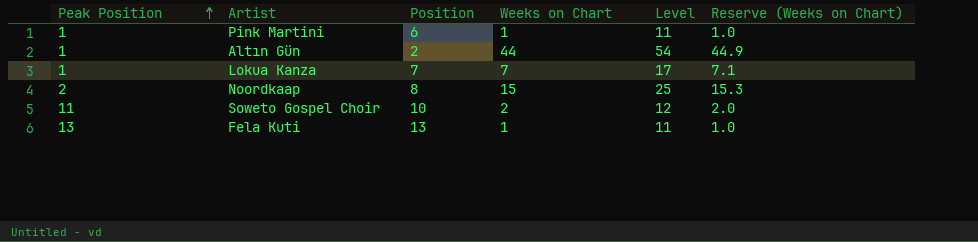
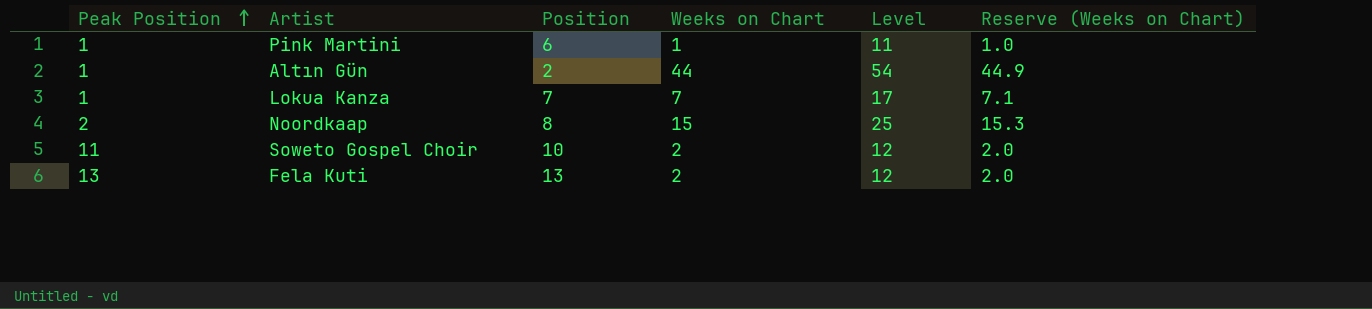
Fela Kuti | Weeks on Chart: 1 -> 2
Fela Kuti | Level: 11 -> 12
Fela Kuti | Reserve (Weeks on Chart): 1.0 -> 2.0

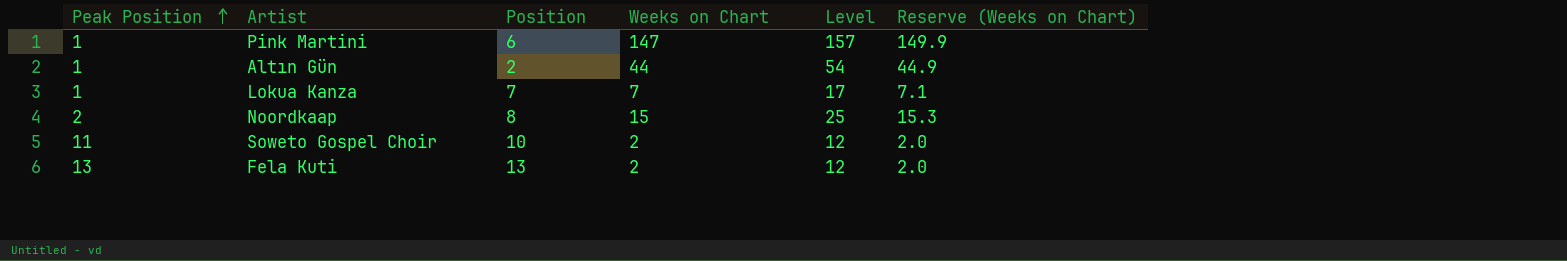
Pink Martini | Weeks on Chart: 1 -> 147
Pink Martini | Level: 11 -> 157
Pink Martini | Reserve (Weeks on Chart): 1.0 -> 149.9

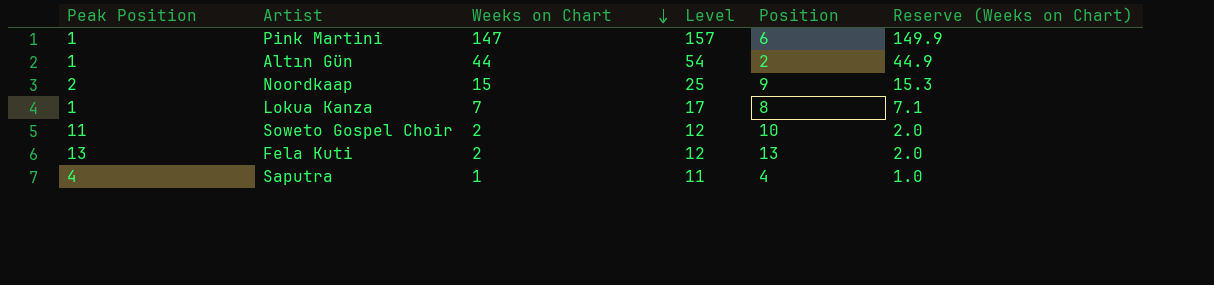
row order: Peak Position ascending -> Weeks on Chart descending
column Position | position: 3 -> 5
Noordkaap | Position: 8 -> 9
Lokua Kanza | Position: 7 -> 8
row Saputra: none -> 4 | 1 | 11 | 4 | 1.0

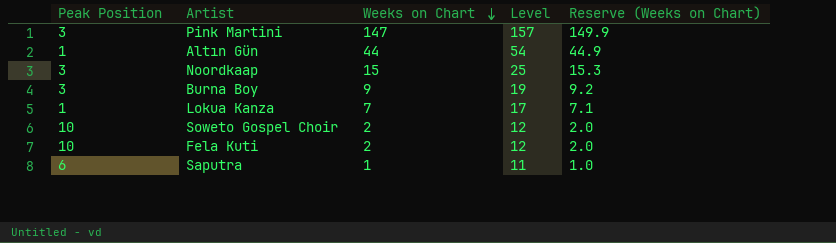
column Position | position: 5 -> none
Pink Martini | Peak Position: 1 -> 3
Noordkaap | Peak Position: 2 -> 3
row Burna Boy: none -> 3 | 9 | 19 | 9.2
Soweto Gospel Choir | Peak Position: 11 -> 10
Fela Kuti | Peak Position: 13 -> 10
Saputra | Peak Position: 4 -> 6

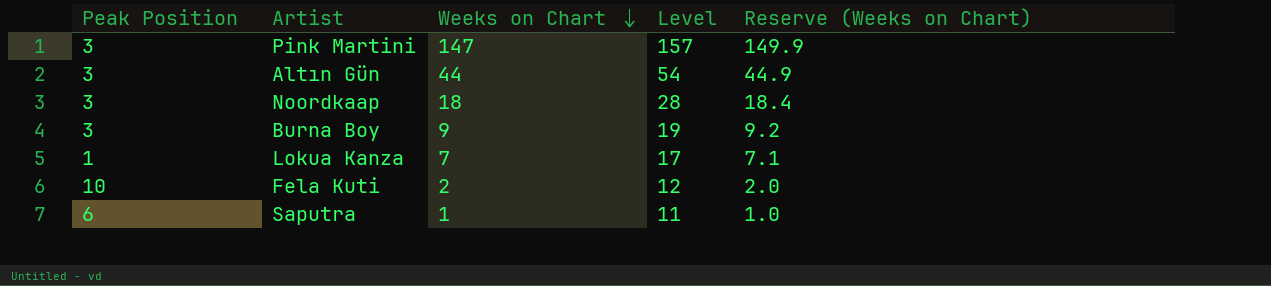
row Soweto Gospel Choir: 10 | 2 | 12 | 2.0 -> none
Altın Gün | Peak Position: 1 -> 3
Noordkaap | Weeks on Chart: 15 -> 18
Noordkaap | Level: 25 -> 28
Noordkaap | Reserve (Weeks on Chart): 15.3 -> 18.4

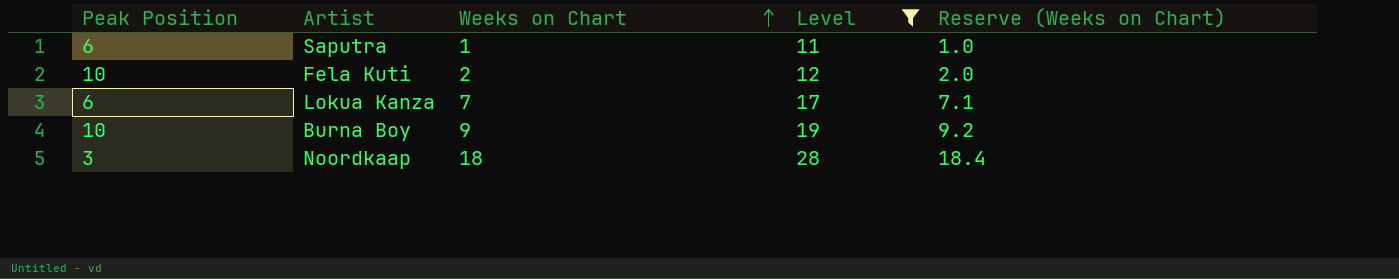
filter: none -> Level <= 28
row order: Weeks on Chart descending -> Weeks on Chart ascending
Lokua Kanza | Peak Position: 1 -> 6
Burna Boy | Peak Position: 3 -> 10

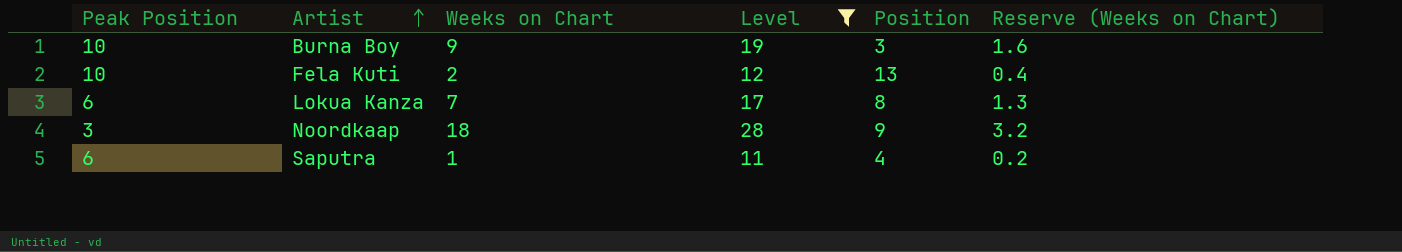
row order: Weeks on Chart ascending -> Artist ascending
column Position | position: none -> 5
column Reserve (Weeks on Chart) | formula: [Weeks on Chart] * 1.02 -> [Weeks on Chart] * 0.18

